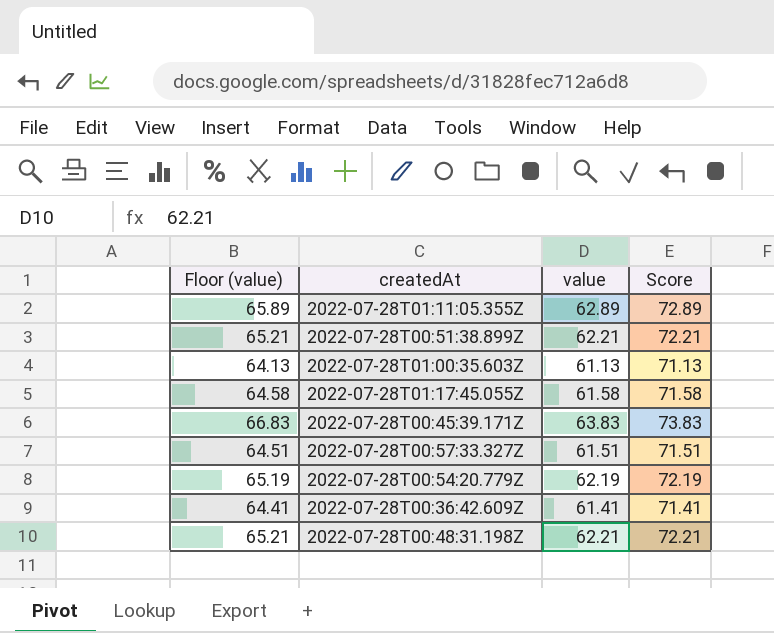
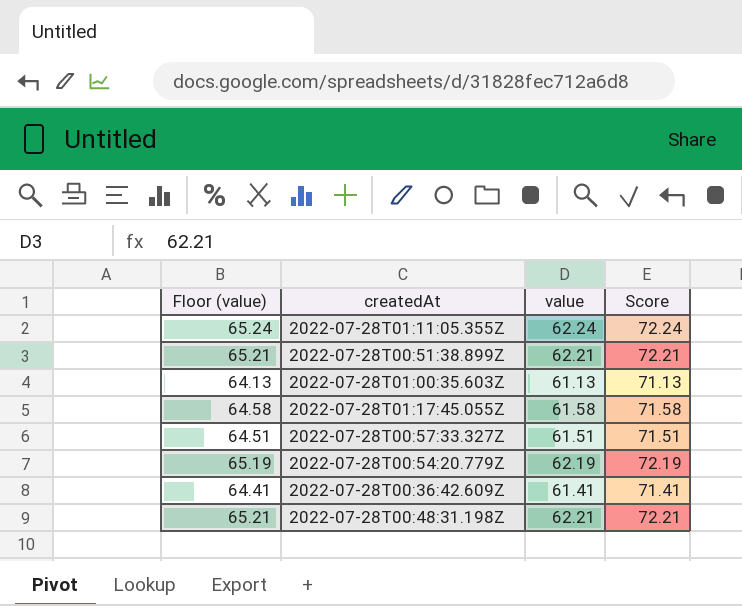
row 2022-07-28T00:45:39.171Z: 66.83 | 63.83 | 73.83 -> none
2022-07-28T01:11:05.355Z | Floor (value): 65.89 -> 65.24
2022-07-28T01:11:05.355Z | value: 62.89 -> 62.24
2022-07-28T01:11:05.355Z | Score: 72.89 -> 72.24

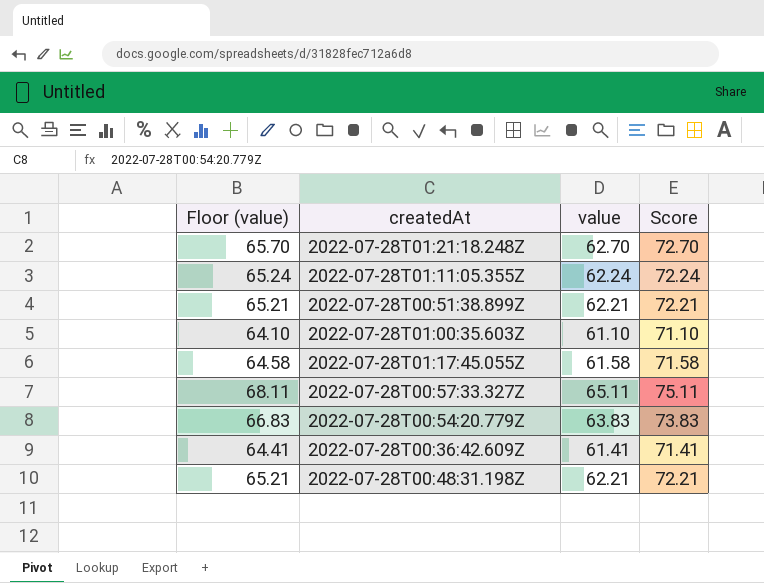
row 2022-07-28T01:21:18.248Z: none -> 65.70 | 62.70 | 72.70
2022-07-28T01:00:35.603Z | Floor (value): 64.13 -> 64.10
2022-07-28T01:00:35.603Z | value: 61.13 -> 61.10
2022-07-28T01:00:35.603Z | Score: 71.13 -> 71.10
2022-07-28T00:57:33.327Z | Floor (value): 64.51 -> 68.11
2022-07-28T00:57:33.327Z | value: 61.51 -> 65.11
2022-07-28T00:57:33.327Z | Score: 71.51 -> 75.11
2022-07-28T00:54:20.779Z | Floor (value): 65.19 -> 66.83
2022-07-28T00:54:20.779Z | value: 62.19 -> 63.83
2022-07-28T00:54:20.779Z | Score: 72.19 -> 73.83

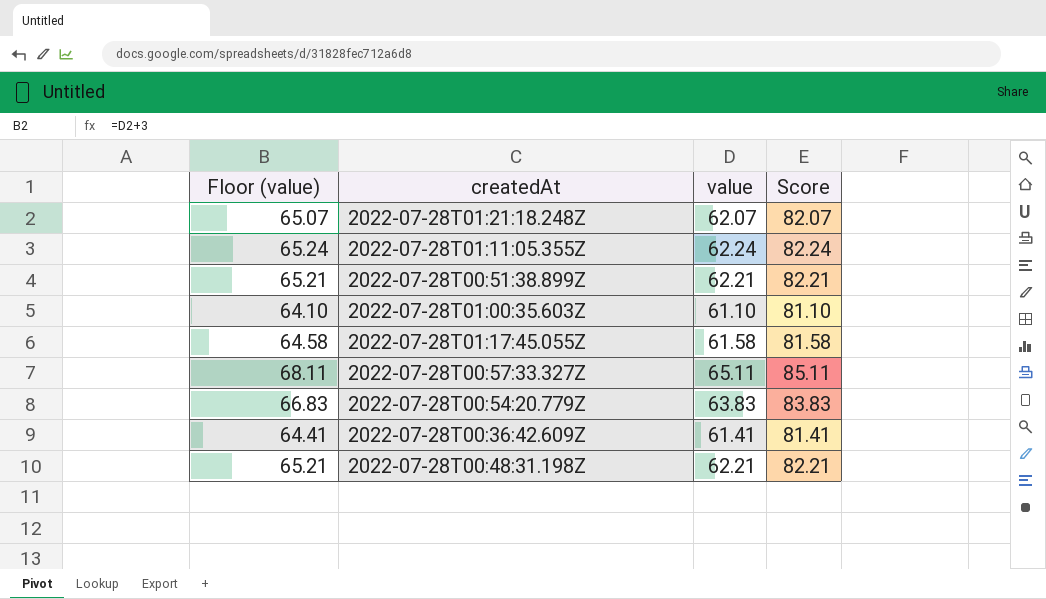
column Score | formula: [value] + 10 -> [value] + 20
2022-07-28T01:21:18.248Z | Floor (value): 65.70 -> 65.07
2022-07-28T01:21:18.248Z | value: 62.70 -> 62.07

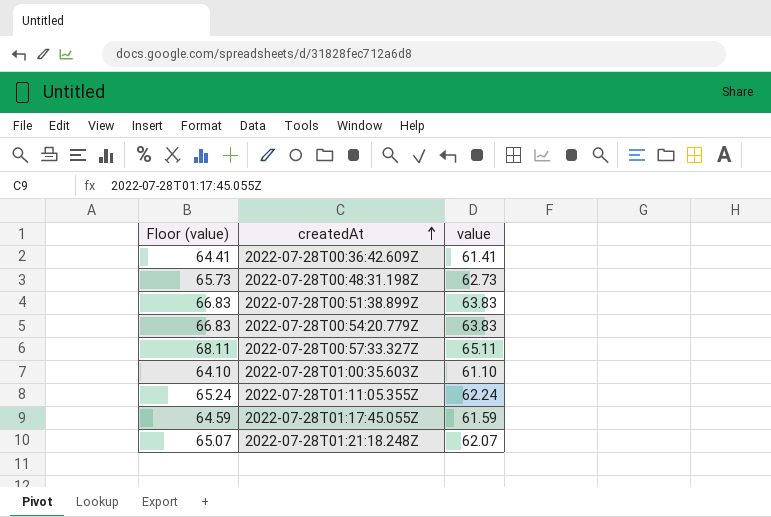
row order: none -> createdAt ascending
column Score | formula: [value] + 20 -> none
2022-07-28T00:48:31.198Z | Floor (value): 65.21 -> 65.73
2022-07-28T00:48:31.198Z | value: 62.21 -> 62.73
2022-07-28T00:51:38.899Z | Floor (value): 65.21 -> 66.83
2022-07-28T00:51:38.899Z | value: 62.21 -> 63.83
2022-07-28T01:17:45.055Z | Floor (value): 64.58 -> 64.59
2022-07-28T01:17:45.055Z | value: 61.58 -> 61.59

